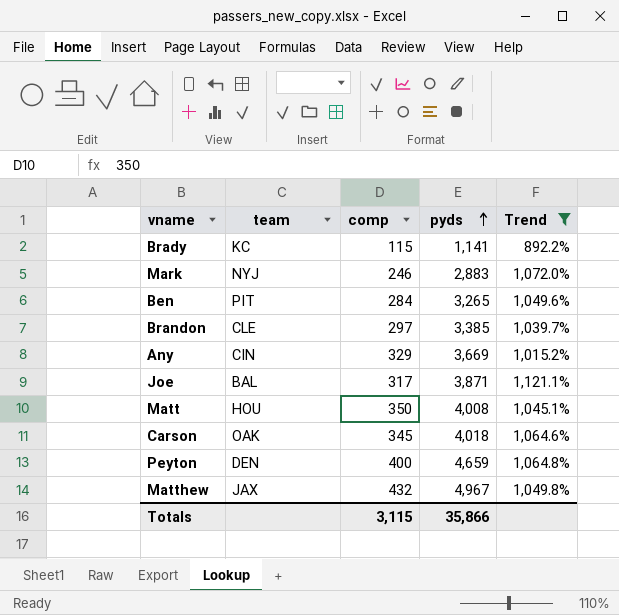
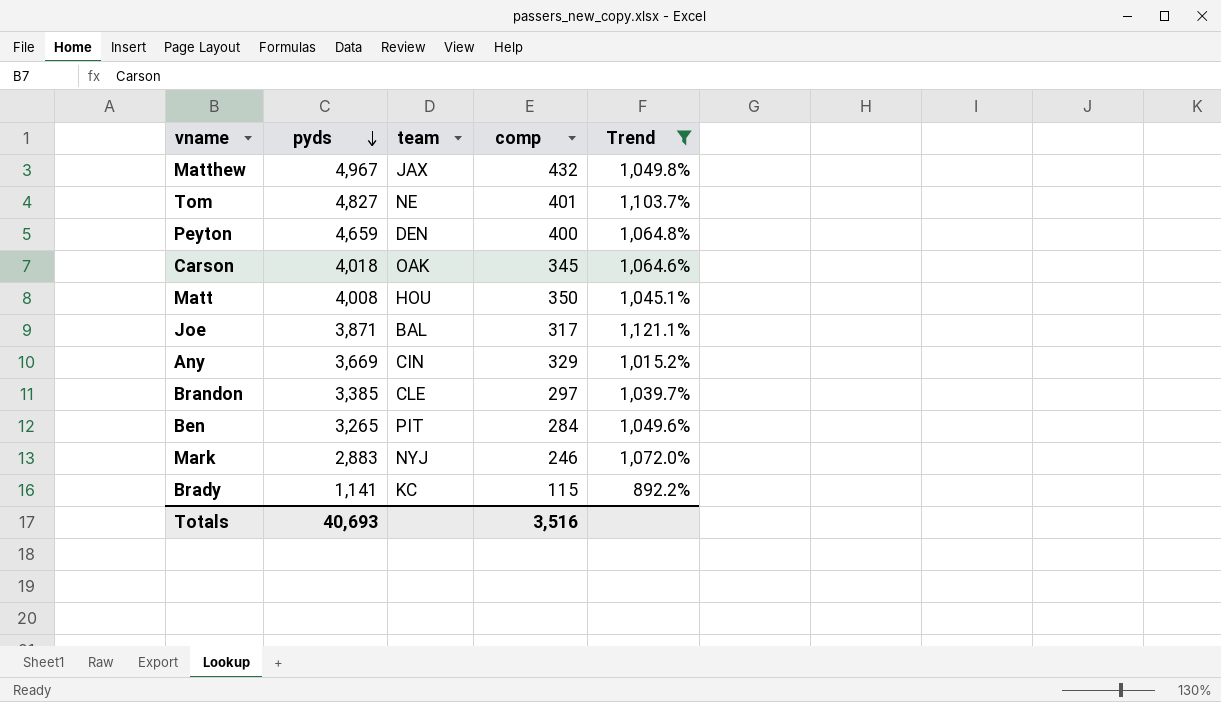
row order: pyds ascending -> pyds descending
column pyds | position: 4 -> 2
row Tom: none -> 4,827 | NE | 401 | 1,103.7%
Totals | pyds: 35,866 -> 40,693
Totals | comp: 3,115 -> 3,516

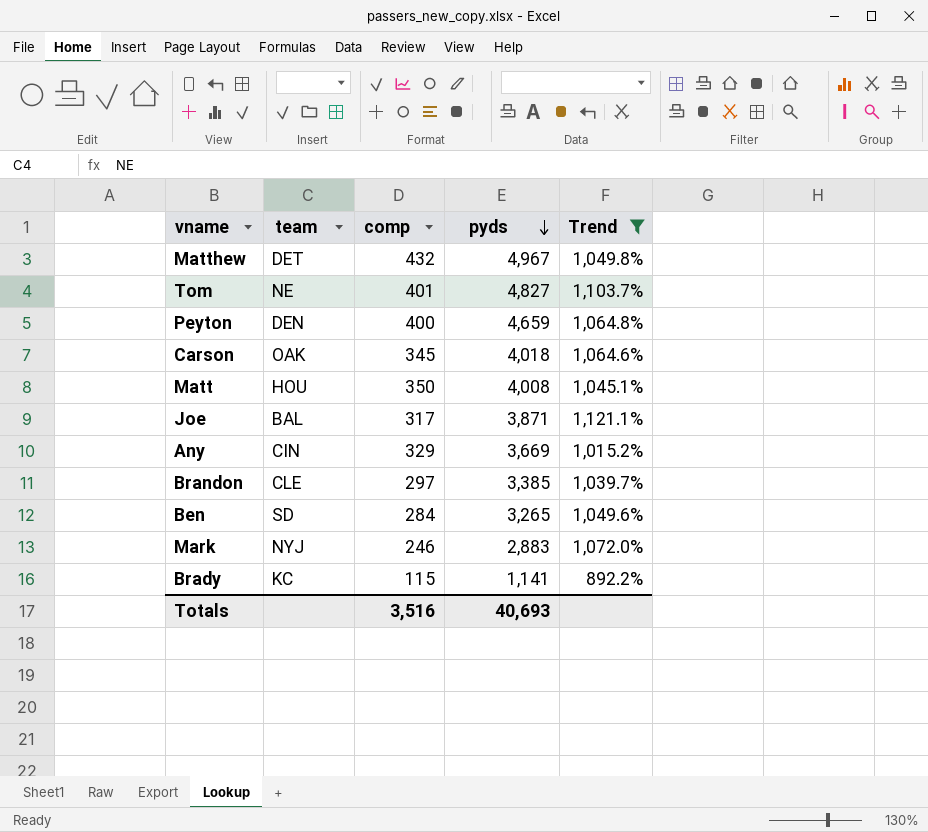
column pyds | position: 2 -> 4
Matthew | team: JAX -> DET
Ben | team: PIT -> SD

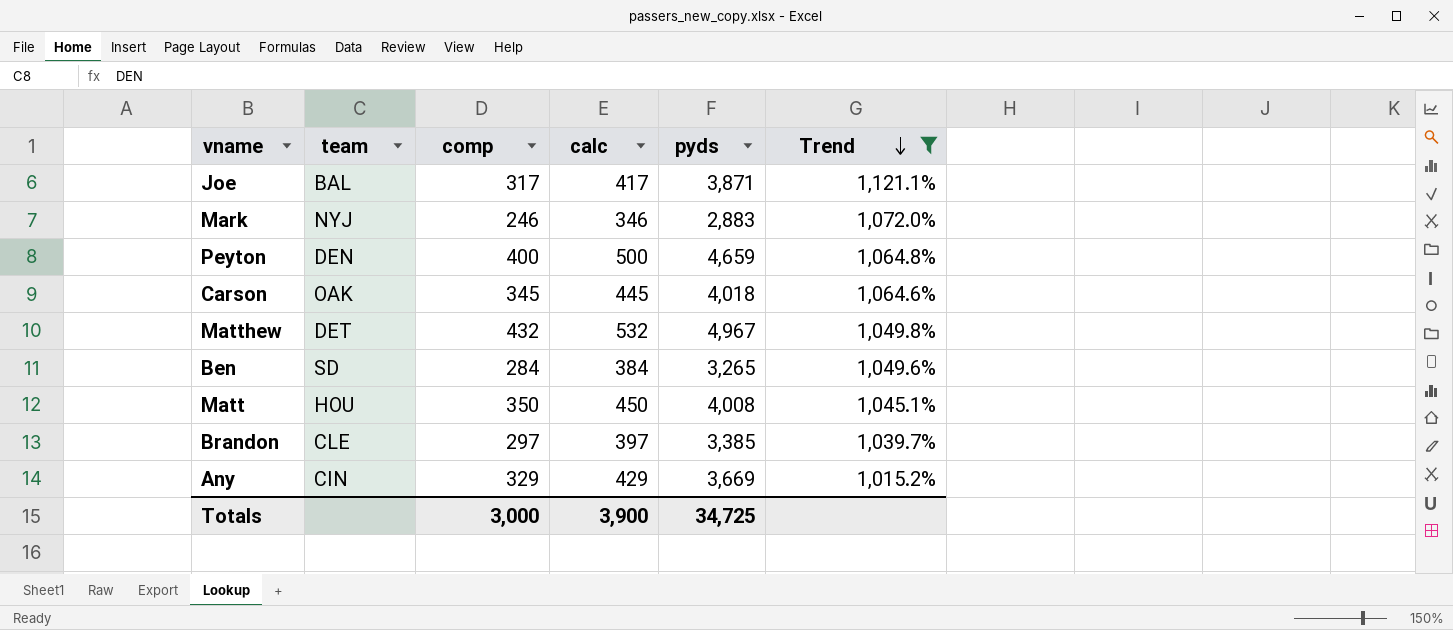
row order: pyds descending -> Trend descending
column calc | formula: none -> [comp] + 100
row Tom: NE | 401 | 4,827 | 1,103.7% -> none
row Brady: KC | 115 | 1,141 | 892.2% -> none
Totals | comp: 3,516 -> 3,000
Totals | pyds: 40,693 -> 34,725

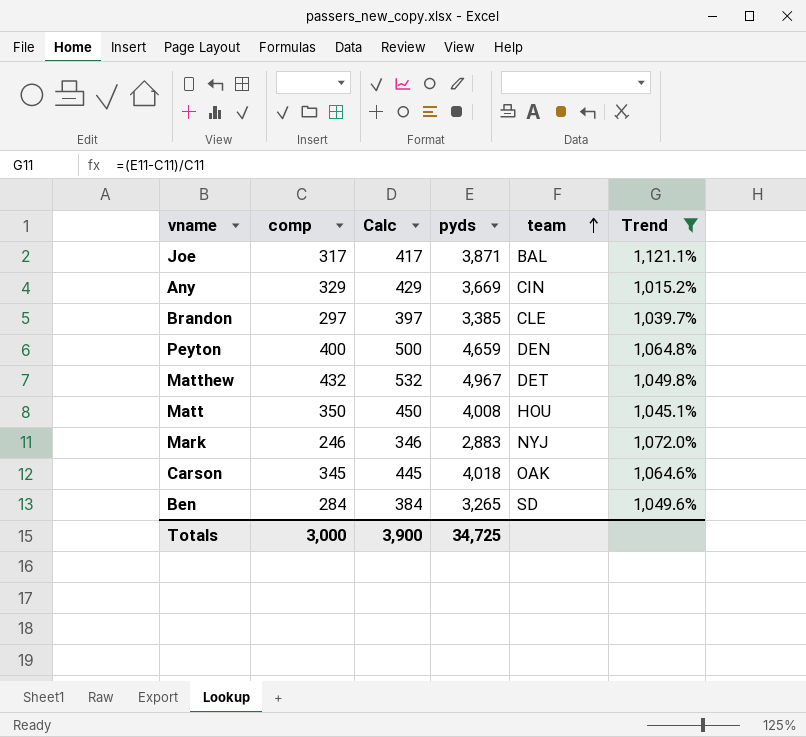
row order: Trend descending -> team ascending
column name: calc -> Calc
column team | position: 2 -> 5

